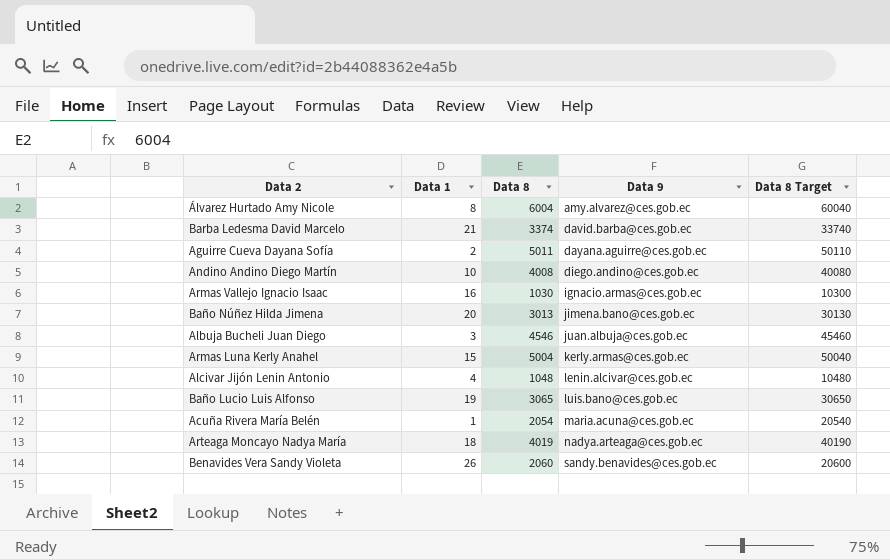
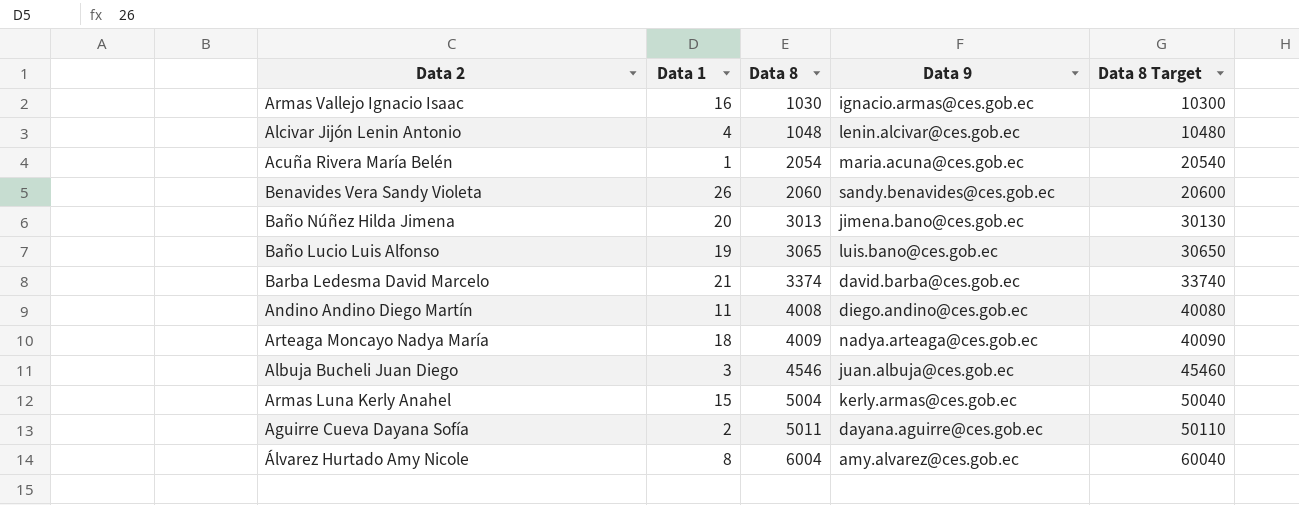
row order: Data 9 ascending -> Data 8 ascending
Andino Andino Diego Martín | Data 1: 10 -> 11
Arteaga Moncayo Nadya María | Data 8: 4019 -> 4009
Arteaga Moncayo Nadya María | Data 8 Target: 40190 -> 40090

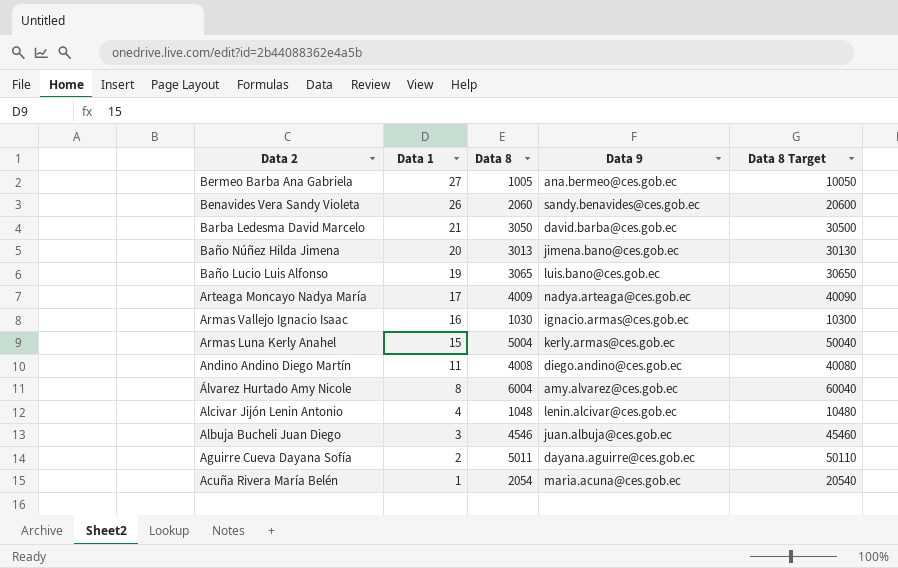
row order: Data 8 ascending -> Data 2 descending
row Bermeo Barba Ana Gabriela: none -> 27 | 1005 | ana.bermeo@ces.gob.ec | 10050
Barba Ledesma David Marcelo | Data 8: 3374 -> 3050
Barba Ledesma David Marcelo | Data 8 Target: 33740 -> 30500
Arteaga Moncayo Nadya María | Data 1: 18 -> 17

